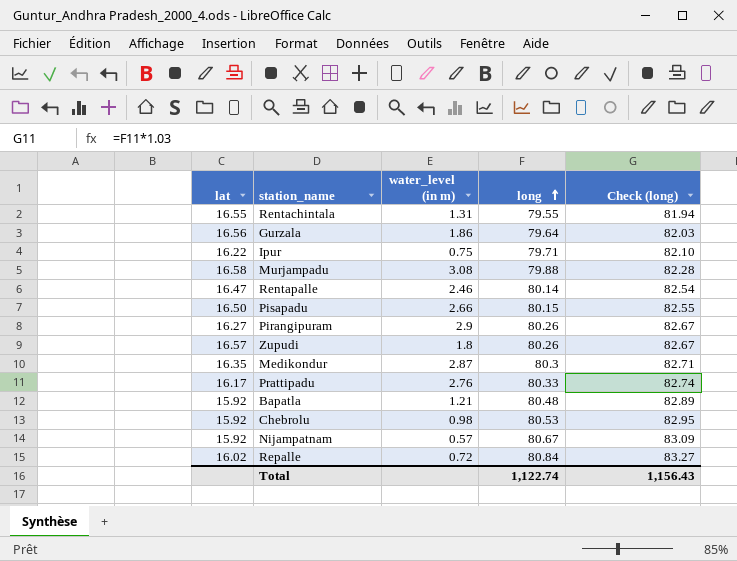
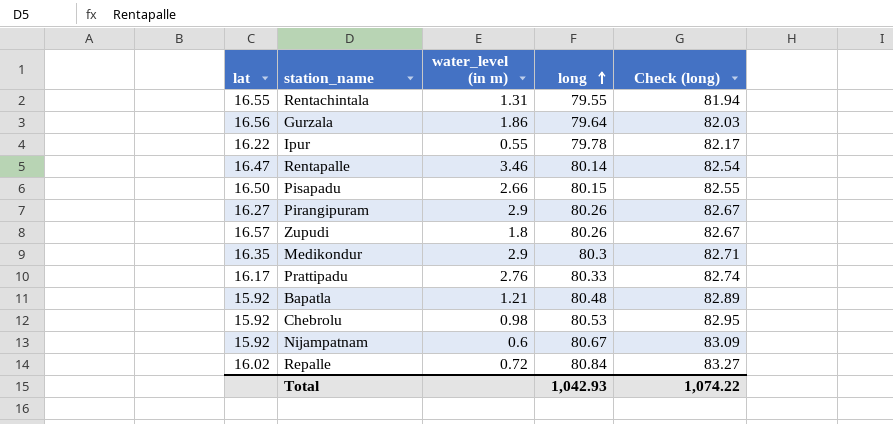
row Murjampadu: 16.58 | 3.08 | 79.88 | 82.28 -> none
Ipur | water_level (in m): 0.75 -> 0.55
Ipur | long: 79.71 -> 79.78
Ipur | Check (long): 82.10 -> 82.17
Rentapalle | water_level (in m): 2.46 -> 3.46
Medikondur | water_level (in m): 2.87 -> 2.9
Nijampatnam | water_level (in m): 0.57 -> 0.6
Total | long: 1,122.74 -> 1,042.93
Total | Check (long): 1,156.43 -> 1,074.22

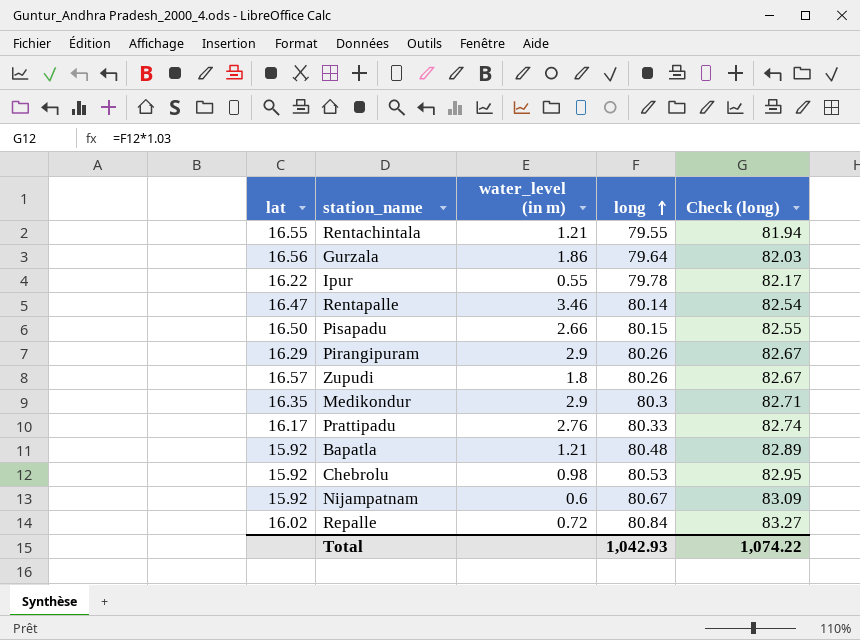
Rentachintala | water_level (in m): 1.31 -> 1.21
Pirangipuram | lat: 16.27 -> 16.29

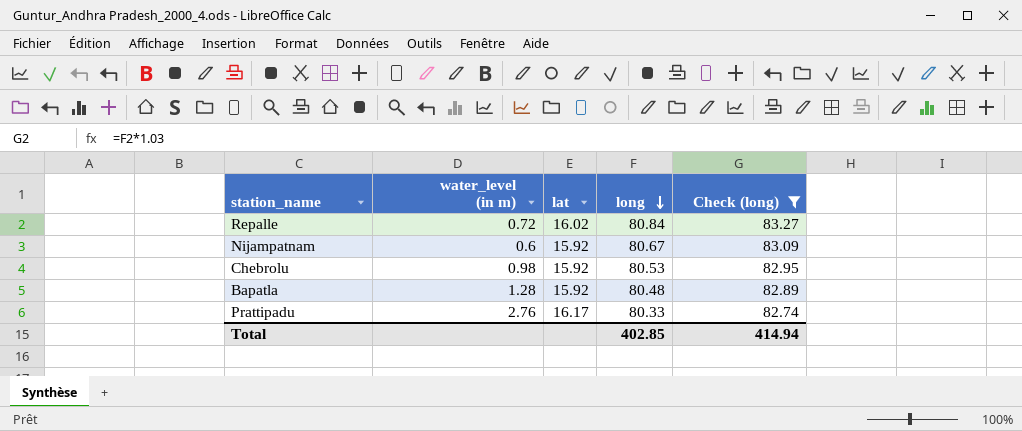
filter: none -> Check (long) >= 82.74
row order: long ascending -> long descending
column lat | position: 1 -> 3
Bapatla | water_level (in m): 1.21 -> 1.28
Total | long: 1,042.93 -> 402.85
Total | Check (long): 1,074.22 -> 414.94

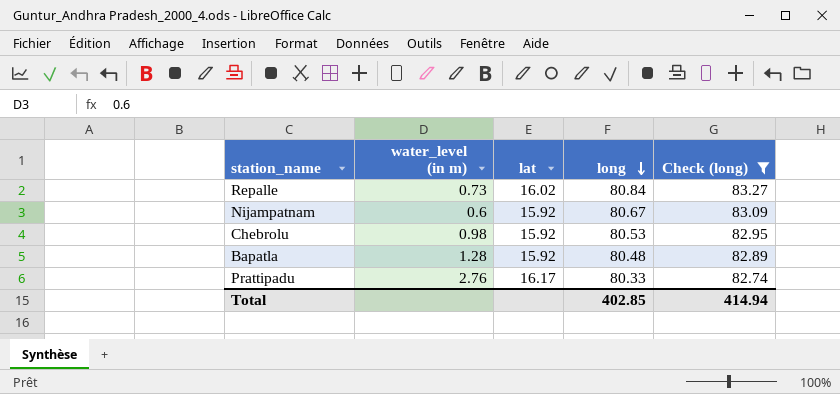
Repalle | water_level (in m): 0.72 -> 0.73

